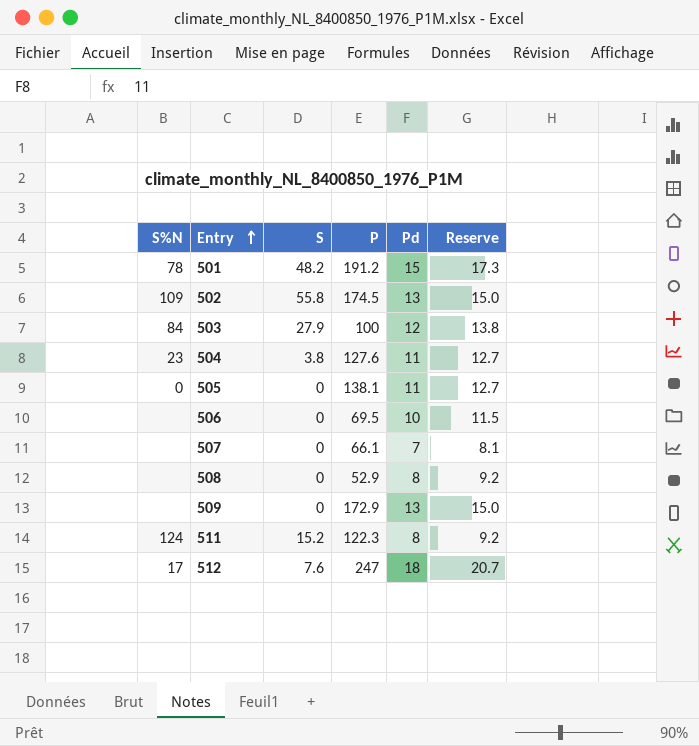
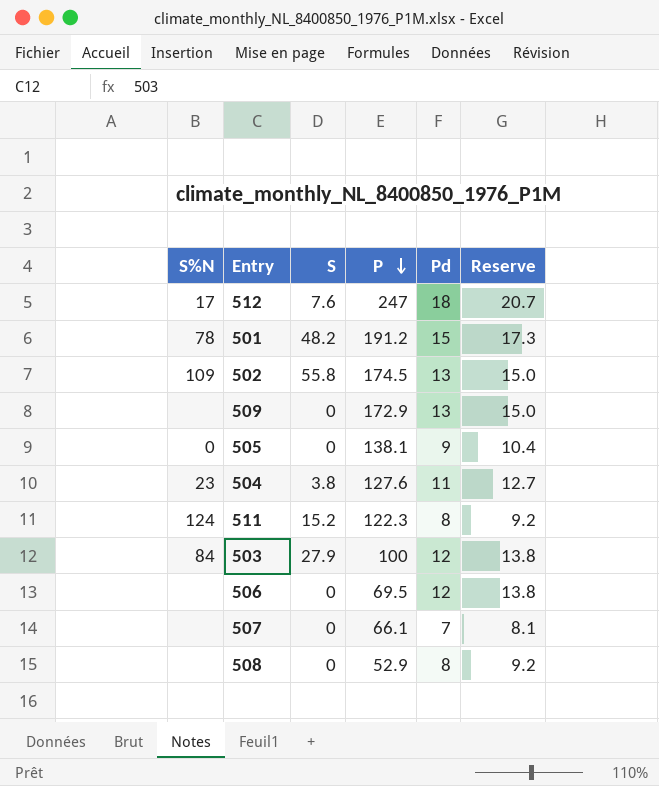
row order: Entry ascending -> P descending
505 | Pd: 11 -> 9
505 | Reserve: 12.7 -> 10.4
506 | Pd: 10 -> 12
506 | Reserve: 11.5 -> 13.8

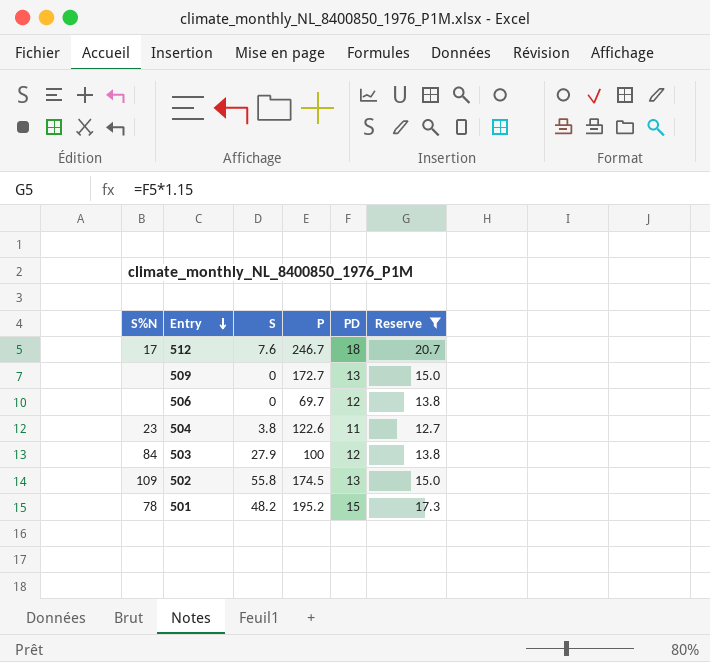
filter: none -> Reserve >= 12.7
row order: P descending -> Entry descending
column name: Pd -> PD
512 | P: 247 -> 246.7
509 | P: 172.9 -> 172.7
506 | P: 69.5 -> 69.7
504 | P: 127.6 -> 122.6
501 | P: 191.2 -> 195.2

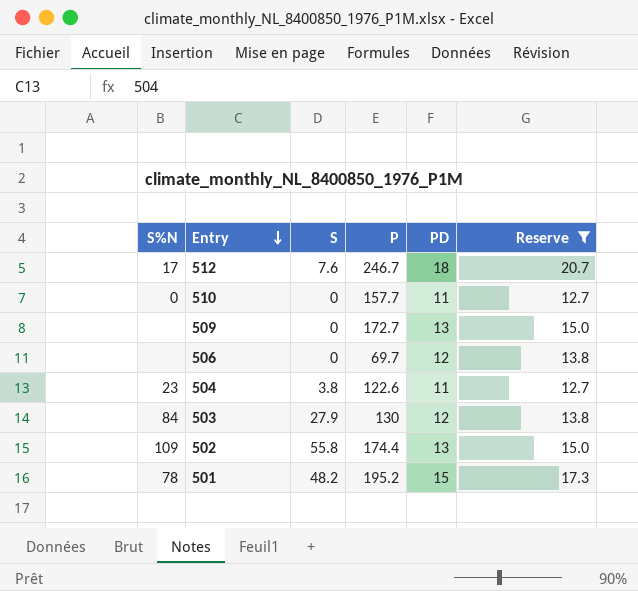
row 510: none -> 0 | 0 | 157.7 | 11 | 12.7
503 | P: 100 -> 130
502 | P: 174.5 -> 174.4

